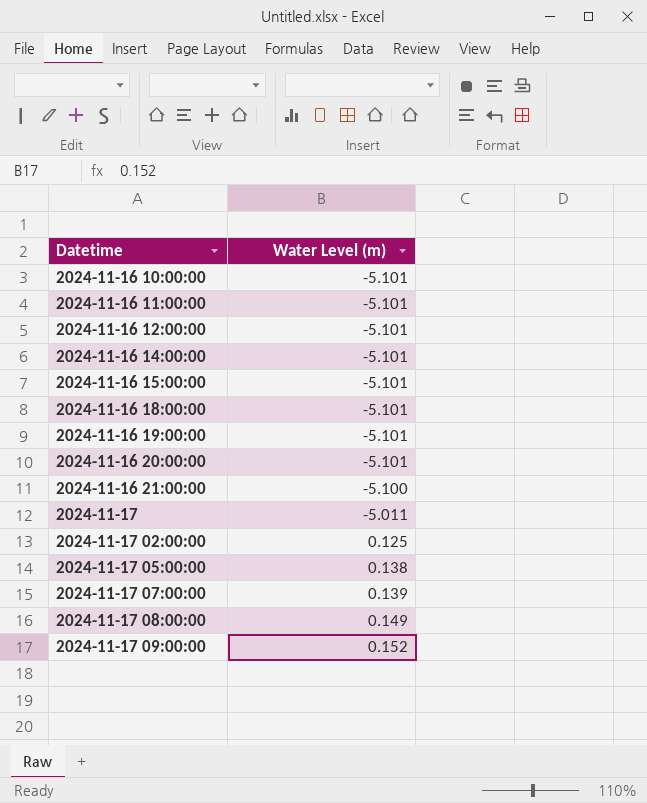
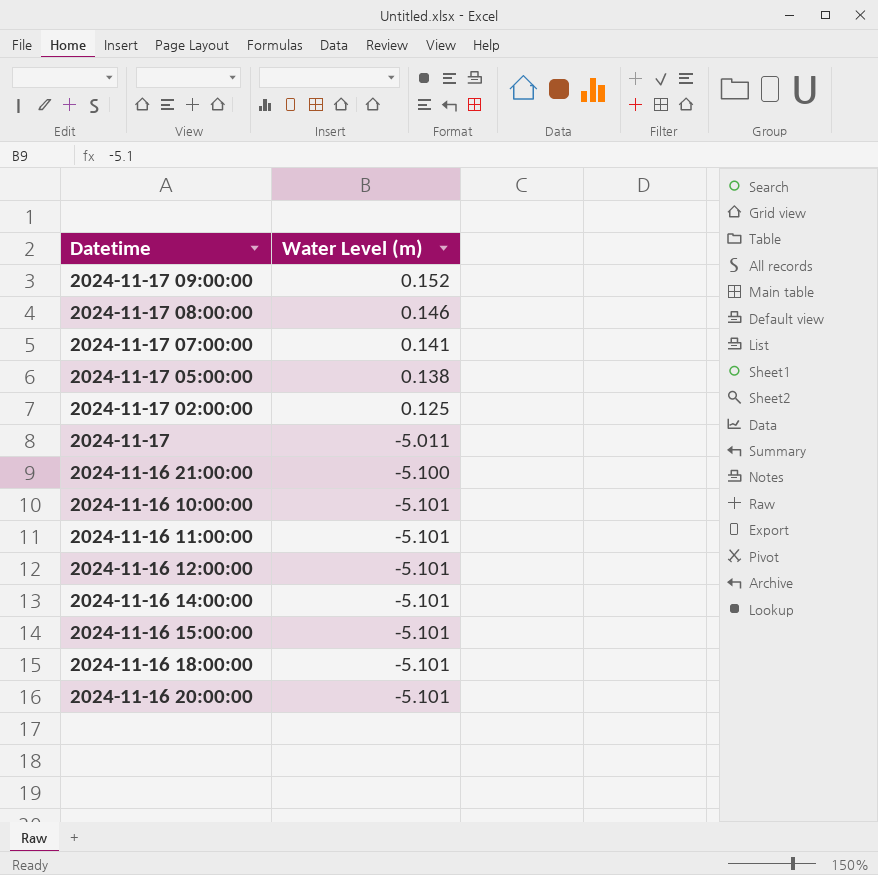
row order: Datetime ascending -> Water Level (m) descending
row 2024-11-16 19:00:00: -5.101 -> none
2024-11-17 08:00:00 | Water Level (m): 0.149 -> 0.146
2024-11-17 07:00:00 | Water Level (m): 0.139 -> 0.141

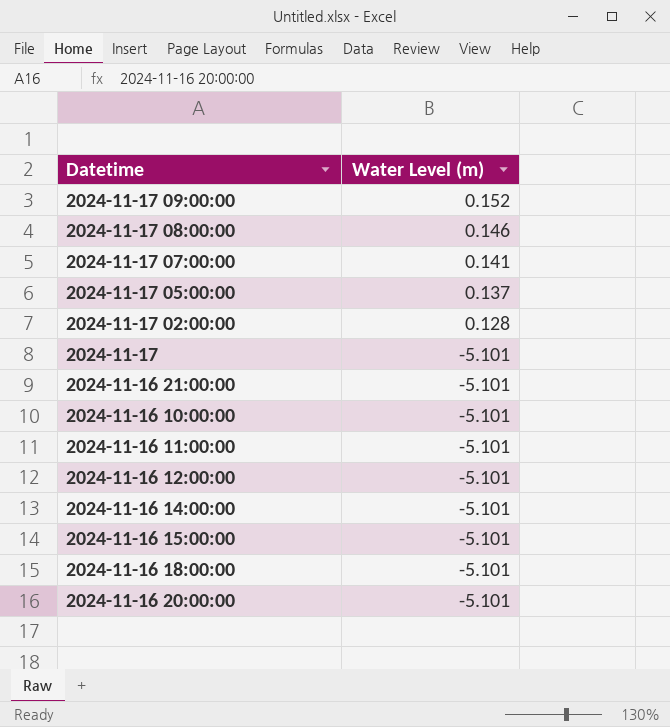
2024-11-17 05:00:00 | Water Level (m): 0.138 -> 0.137
2024-11-17 02:00:00 | Water Level (m): 0.125 -> 0.128
2024-11-17 | Water Level (m): -5.011 -> -5.101
2024-11-16 21:00:00 | Water Level (m): -5.100 -> -5.101

